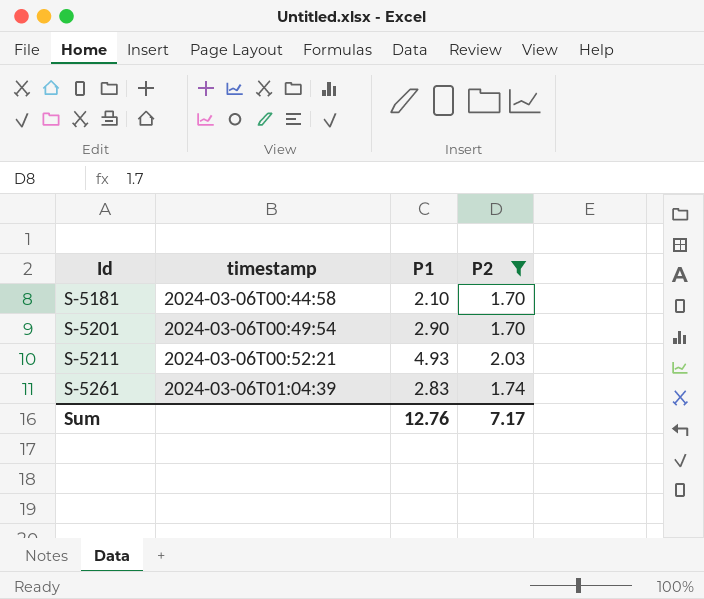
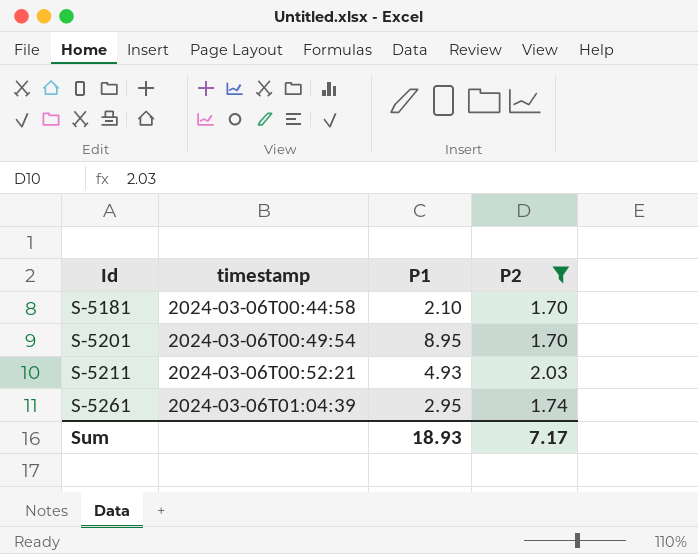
S-5201 | P1: 2.90 -> 8.95
S-5261 | P1: 2.83 -> 2.95
Sum | P1: 12.76 -> 18.93

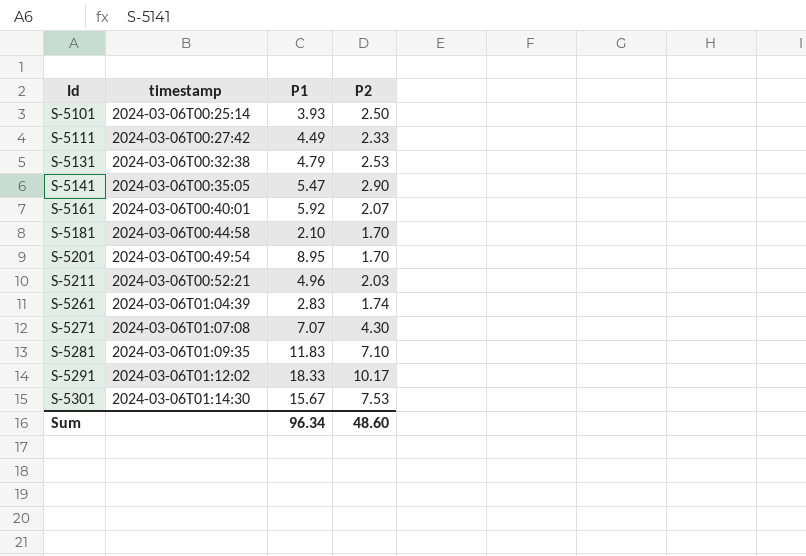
filter: P2 <= 2.03 -> none
S-5211 | P1: 4.93 -> 4.96
S-5261 | P1: 2.95 -> 2.83
Sum | P1: 18.93 -> 96.34
Sum | P2: 7.17 -> 48.60

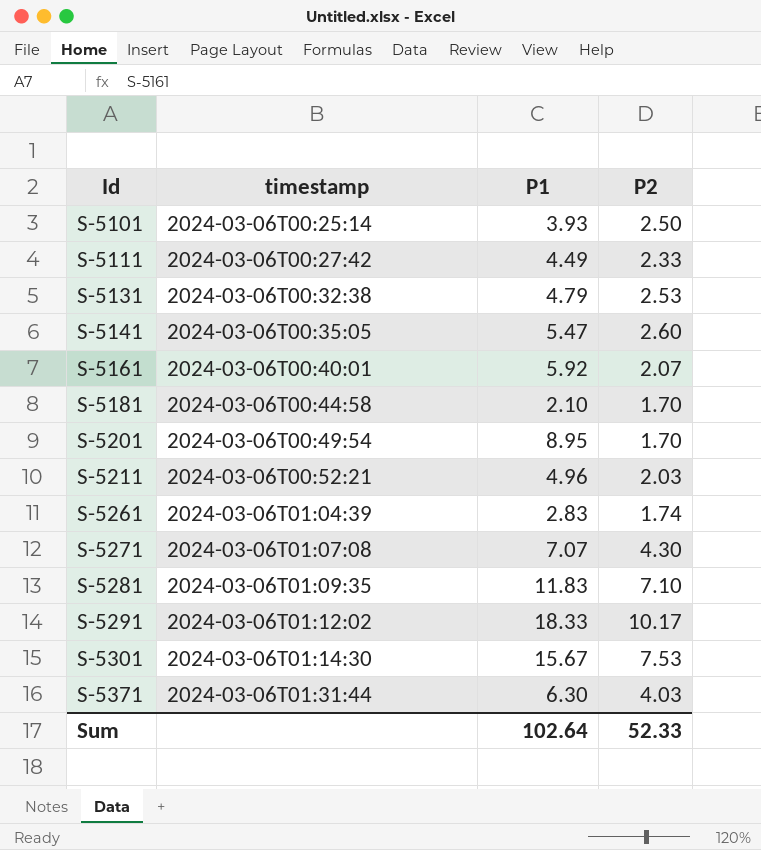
S-5141 | P2: 2.90 -> 2.60
row S-5371: none -> 2024-03-06T01:31:44 | 6.30 | 4.03
Sum | P1: 96.34 -> 102.64
Sum | P2: 48.60 -> 52.33

